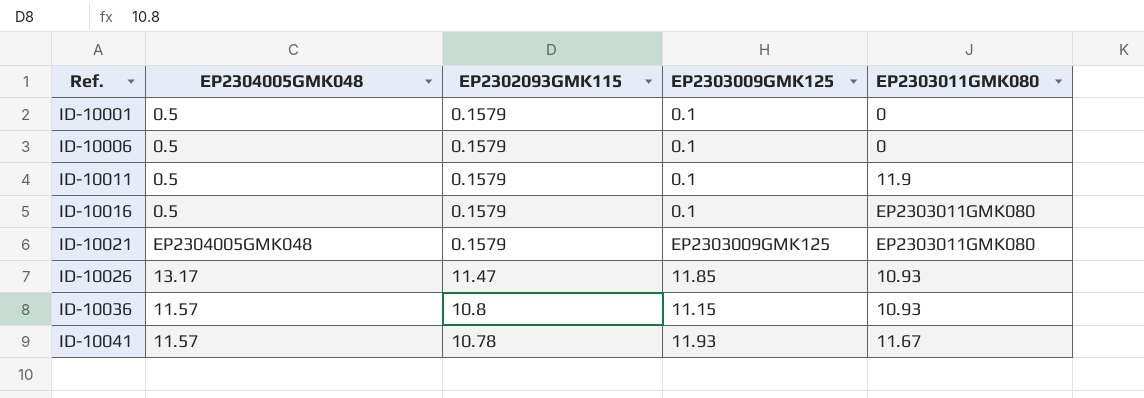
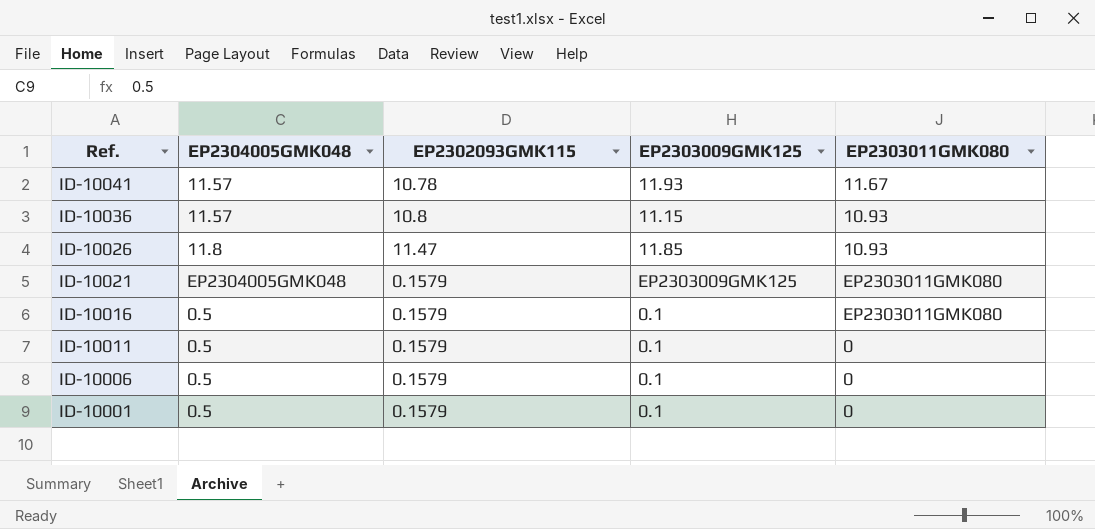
row order: Ref. ascending -> Ref. descending
ID-10026 | EP2304005GMK048: 13.17 -> 11.8
ID-10011 | EP2303011GMK080: 11.9 -> 0

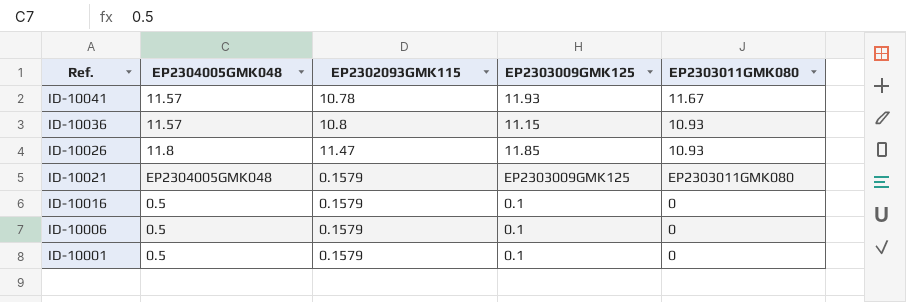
row ID-10011: 0.5 | 0.1579 | 0.1 | 0 -> none
ID-10016 | EP2303011GMK080: EP2303011GMK080 -> 0

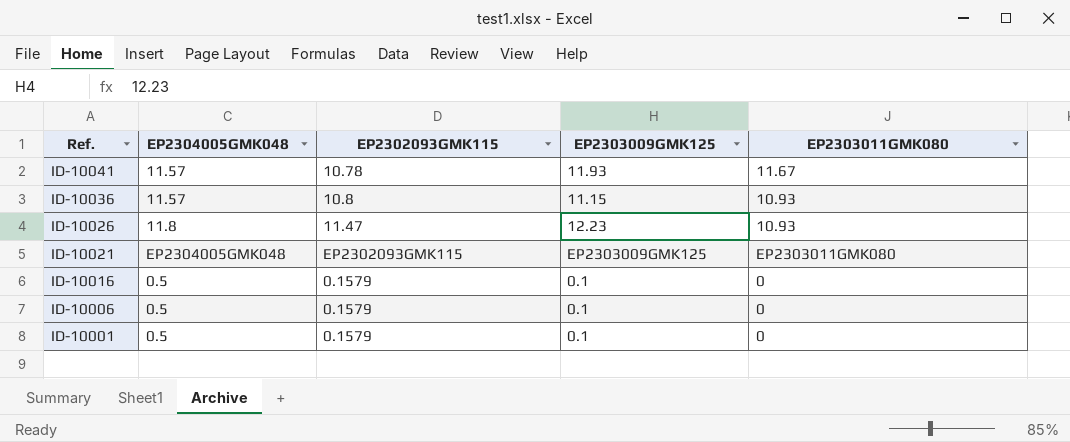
ID-10026 | EP2303009GMK125: 11.85 -> 12.23
ID-10021 | EP2302093GMK115: 0.1579 -> EP2302093GMK115

